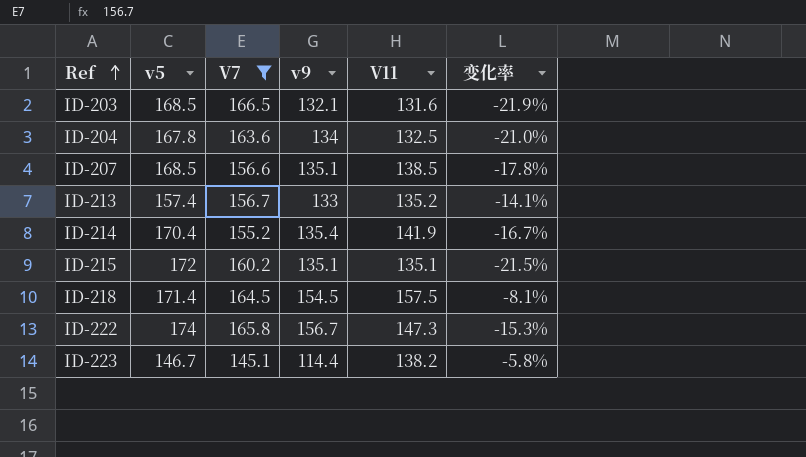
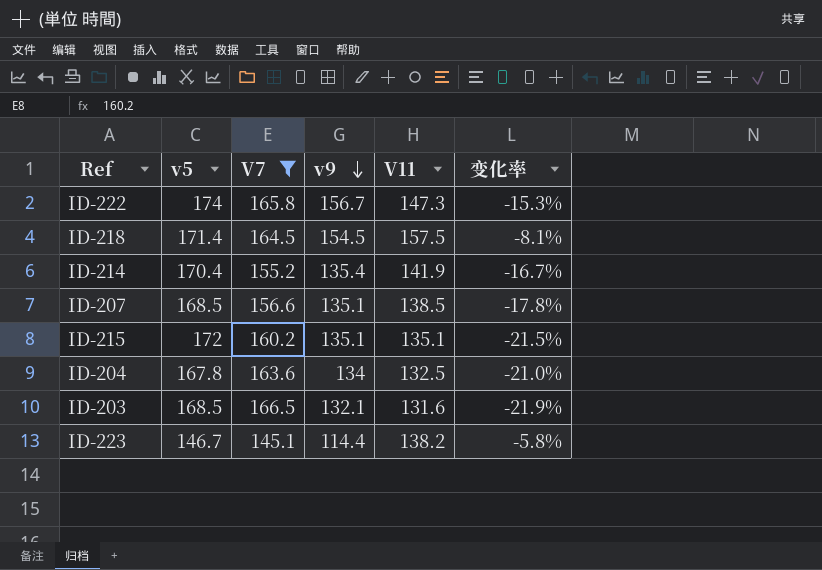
row order: Ref ascending -> v9 descending
row ID-213: 157.4 | 156.7 | 133 | 135.2 | -14.1% -> none

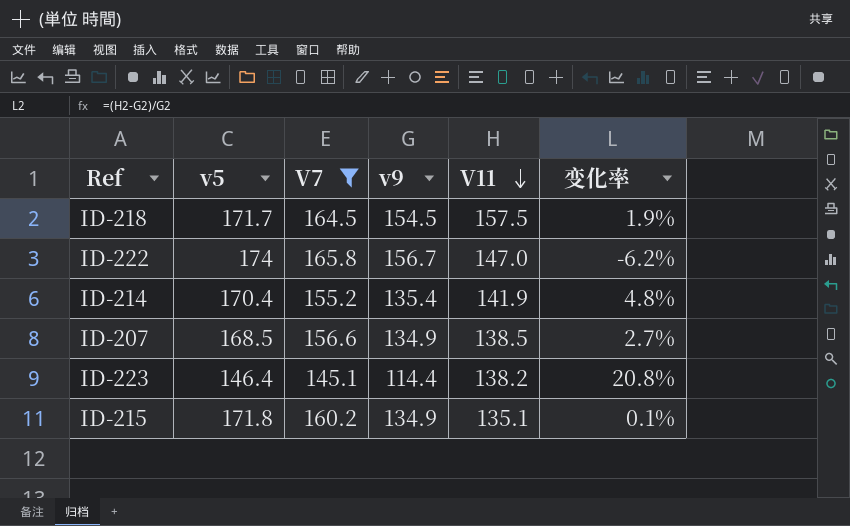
row order: v9 descending -> V11 descending
column 变化率 | formula: ([V11] - [v5]) / [v5] -> ([V11] - [v9]) / [v9]
row ID-204: 167.8 | 163.6 | 134 | 132.5 | -21.0% -> none
row ID-203: 168.5 | 166.5 | 132.1 | 131.6 | -21.9% -> none
ID-218 | v5: 171.4 -> 171.7
ID-222 | V11: 147.3 -> 147.0
ID-207 | v9: 135.1 -> 134.9
ID-223 | v5: 146.7 -> 146.4
ID-215 | v5: 172 -> 171.8
ID-215 | v9: 135.1 -> 134.9

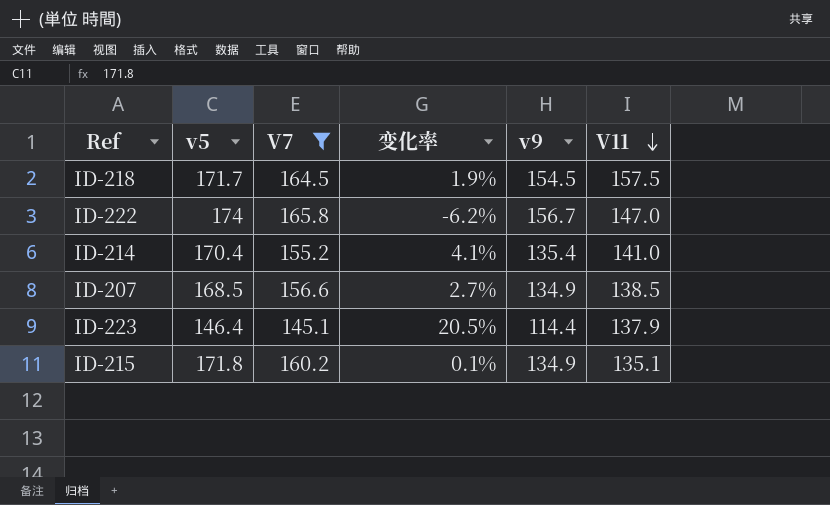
column 变化率 | position: 6 -> 4
ID-214 | 变化率: 4.8% -> 4.1%
ID-214 | V11: 141.9 -> 141.0
ID-223 | 变化率: 20.8% -> 20.5%
ID-223 | V11: 138.2 -> 137.9

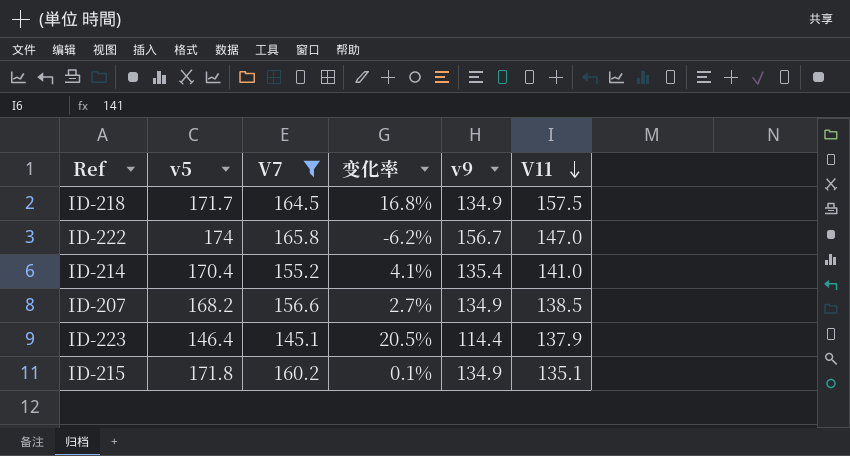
ID-218 | 变化率: 1.9% -> 16.8%
ID-218 | v9: 154.5 -> 134.9
ID-207 | v5: 168.5 -> 168.2

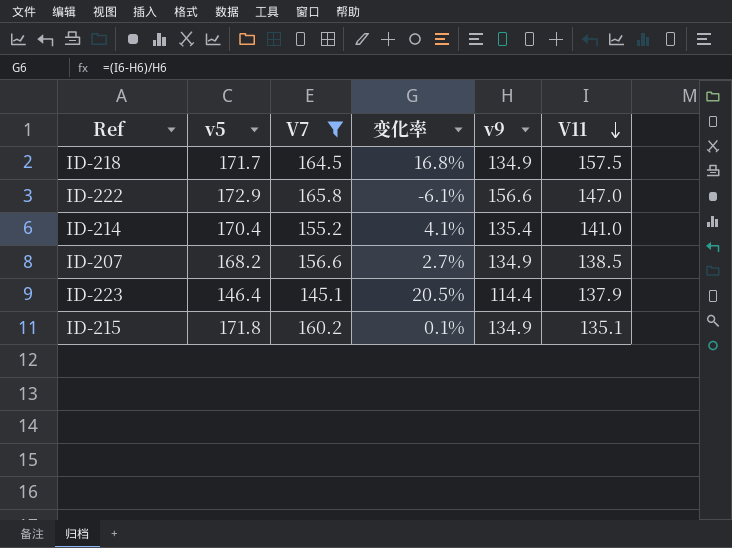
ID-222 | v5: 174 -> 172.9
ID-222 | 变化率: -6.2% -> -6.1%
ID-222 | v9: 156.7 -> 156.6

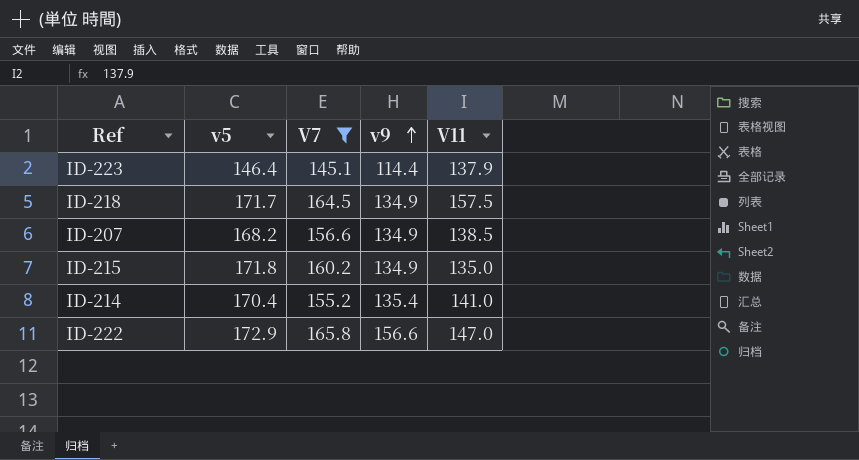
row order: V11 descending -> v9 ascending
column 变化率 | formula: ([V11] - [v9]) / [v9] -> none
ID-215 | V11: 135.1 -> 135.0

